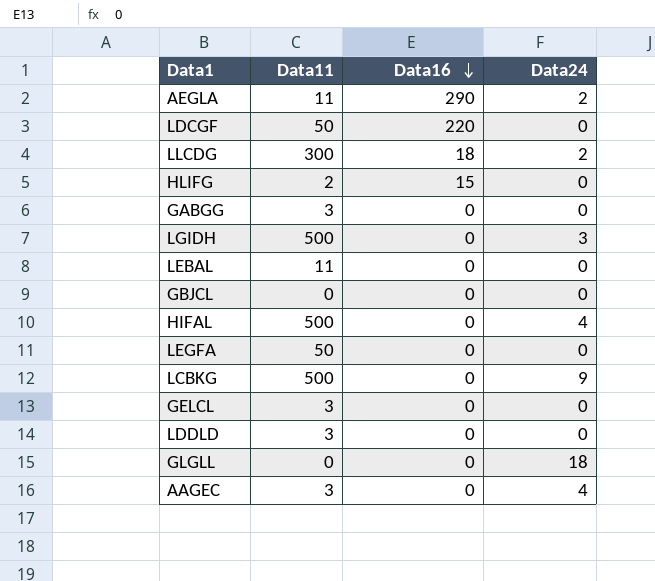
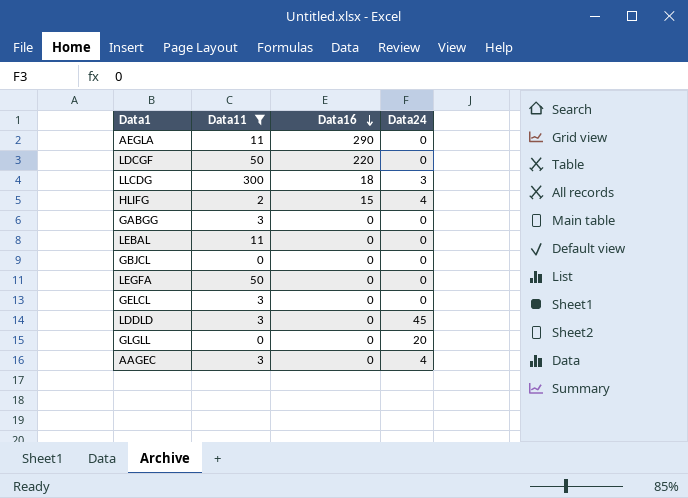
filter: none -> Data11 != 500
AEGLA | Data24: 2 -> 0
LLCDG | Data24: 2 -> 3
HLIFG | Data24: 0 -> 4
LDDLD | Data24: 0 -> 45
GLGLL | Data24: 18 -> 20

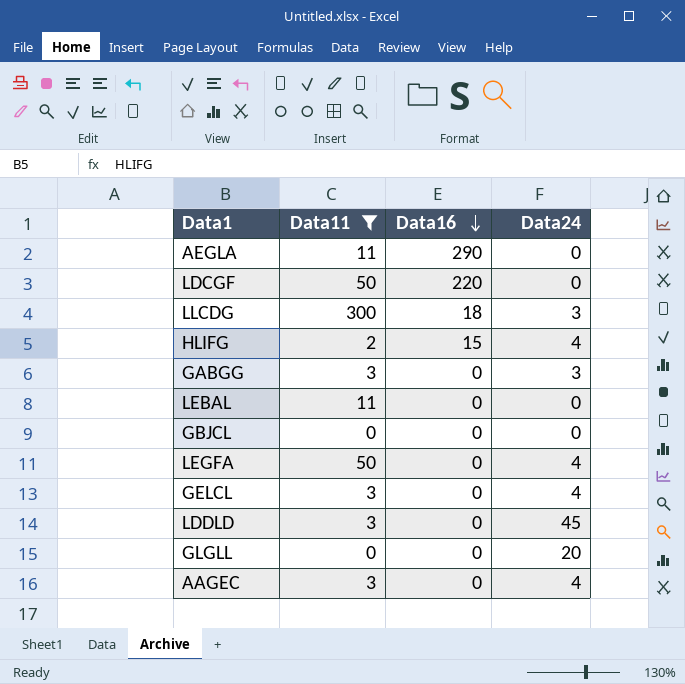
GABGG | Data24: 0 -> 3
LEGFA | Data24: 0 -> 4
GELCL | Data24: 0 -> 4

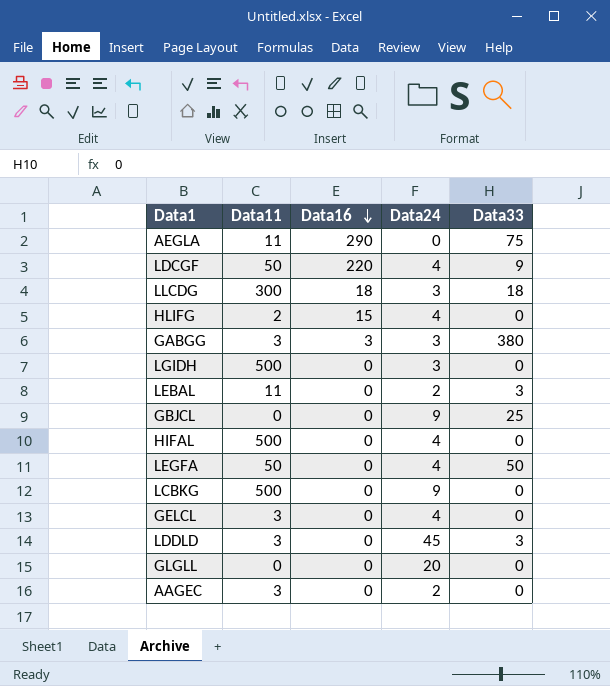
filter: Data11 != 500 -> none
column Data33 | position: none -> 5
LDCGF | Data24: 0 -> 4
GABGG | Data16: 0 -> 3
LEBAL | Data24: 0 -> 2
GBJCL | Data24: 0 -> 9
AAGEC | Data24: 4 -> 2

